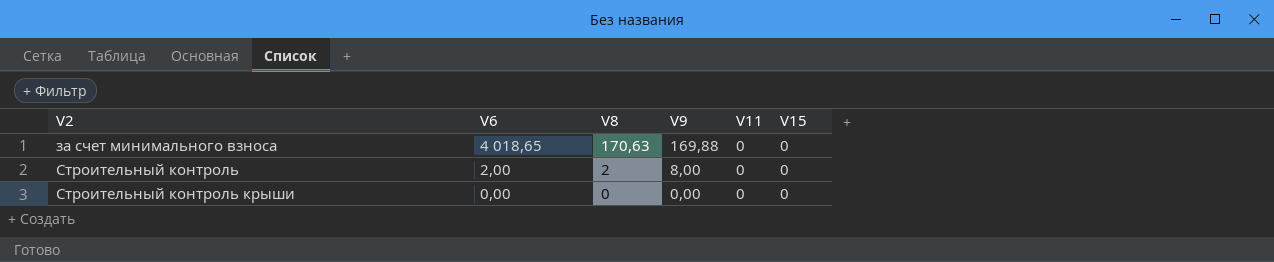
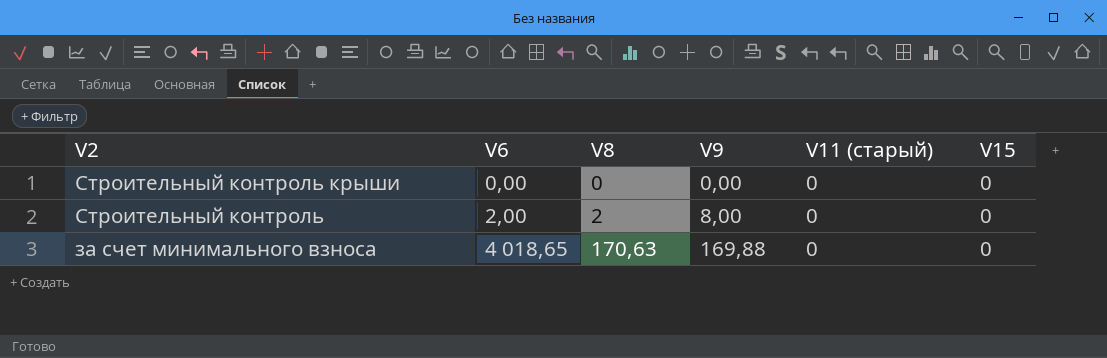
row order: V2 ascending -> V2 descending
column name: V11 -> V11 (старый)

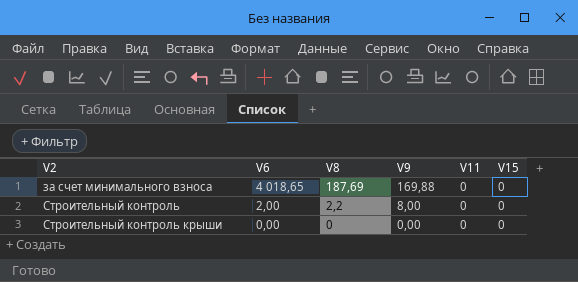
row order: V2 descending -> V2 ascending
column name: V11 (старый) -> V11
за счет минимального взноса | V8: 170,63 -> 187,69
Строительный контроль | V8: 2 -> 2,2

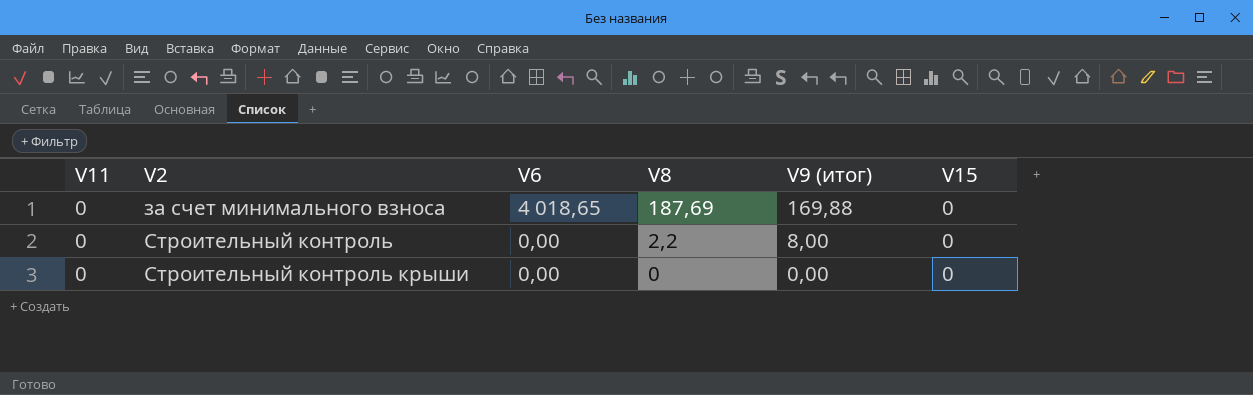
column V11 | position: 5 -> 1
column name: V9 -> V9 (итог)
Строительный контроль | V6: 2,00 -> 0,00

